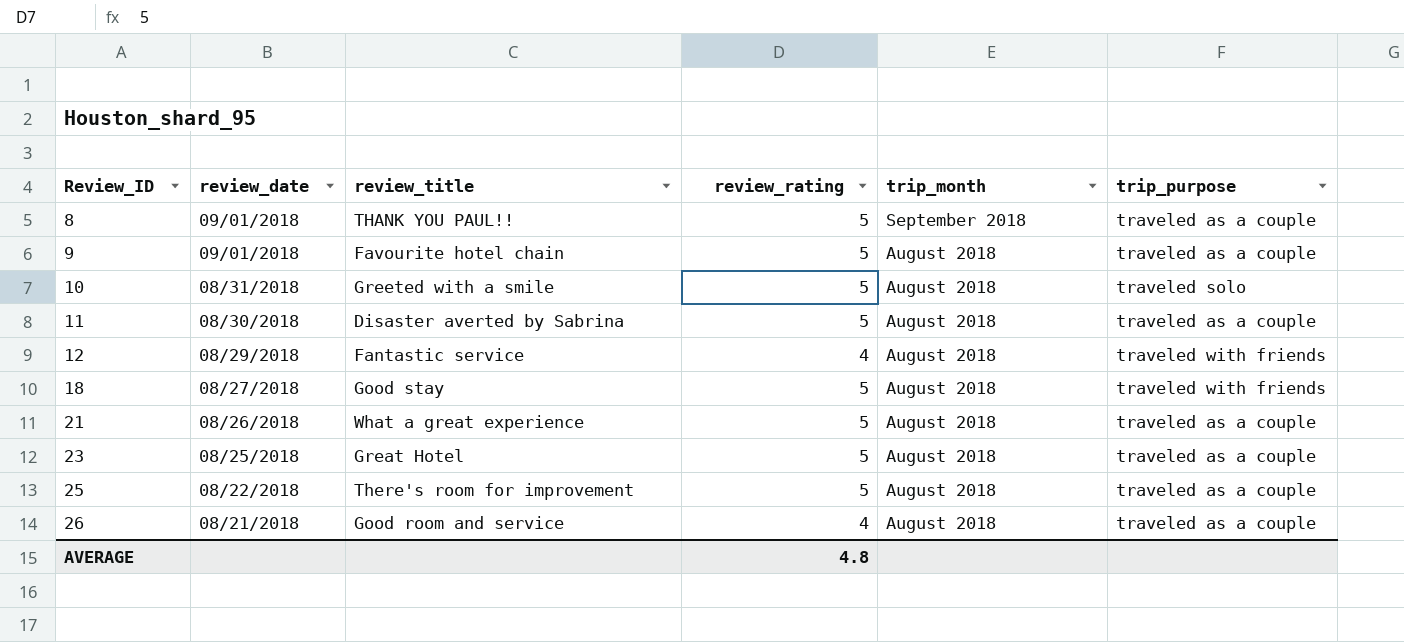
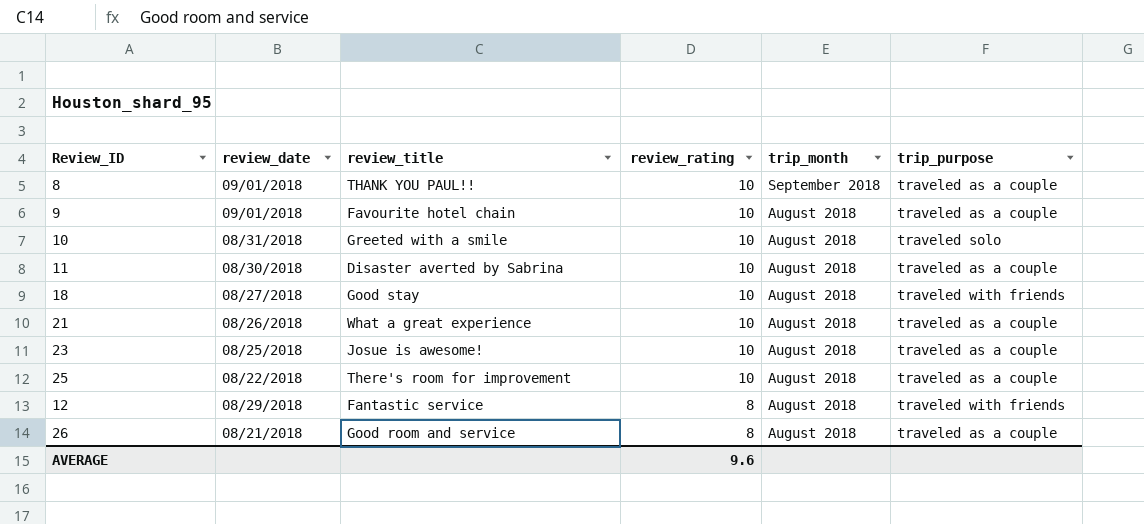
row order: Review_ID ascending -> review_rating descending
8 | review_rating: 5 -> 10
9 | review_rating: 5 -> 10
10 | review_rating: 5 -> 10
11 | review_rating: 5 -> 10
18 | review_rating: 5 -> 10
21 | review_rating: 5 -> 10
23 | review_title: Great Hotel -> Josue is awesome!
23 | review_rating: 5 -> 10
25 | review_rating: 5 -> 10
12 | review_rating: 4 -> 8
26 | review_rating: 4 -> 8
AVERAGE | review_rating: 4.8 -> 9.6

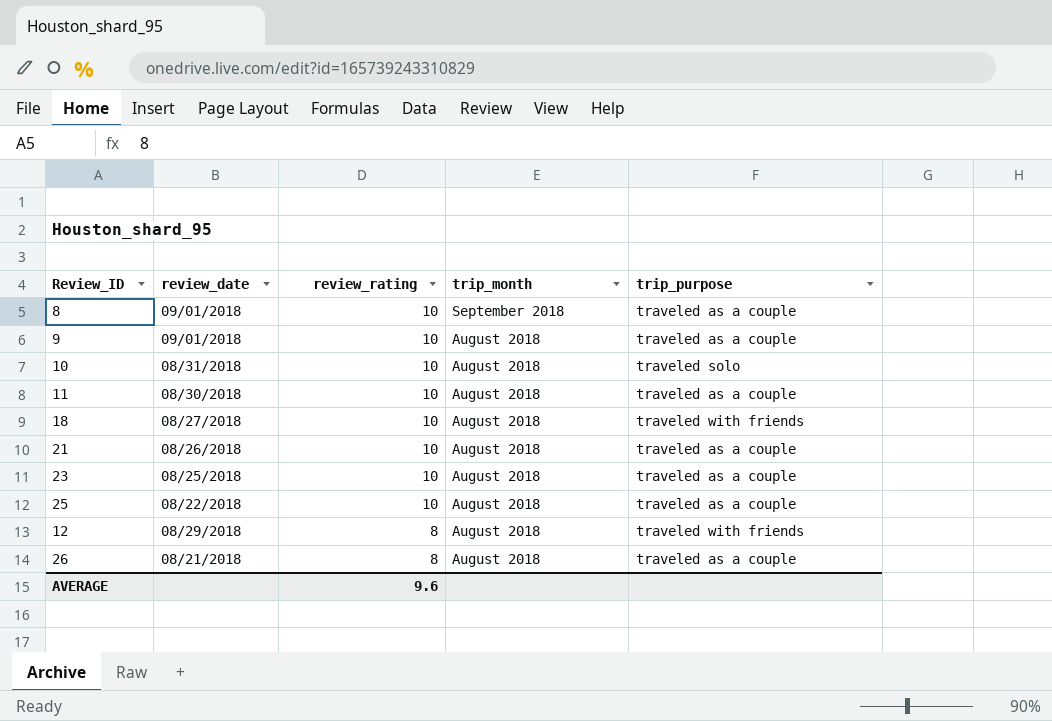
column review_title | position: 3 -> none

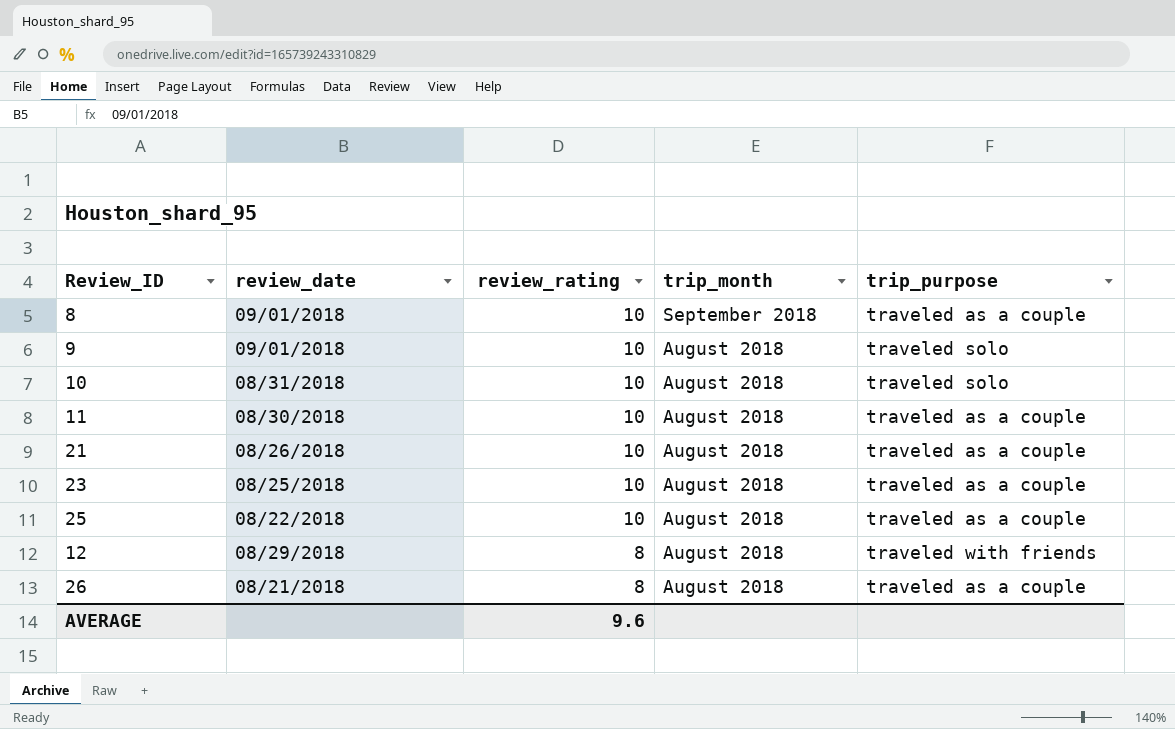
row 18: 08/27/2018 | 10 | August 2018 | traveled with friends -> none
9 | trip_purpose: traveled as a couple -> traveled solo

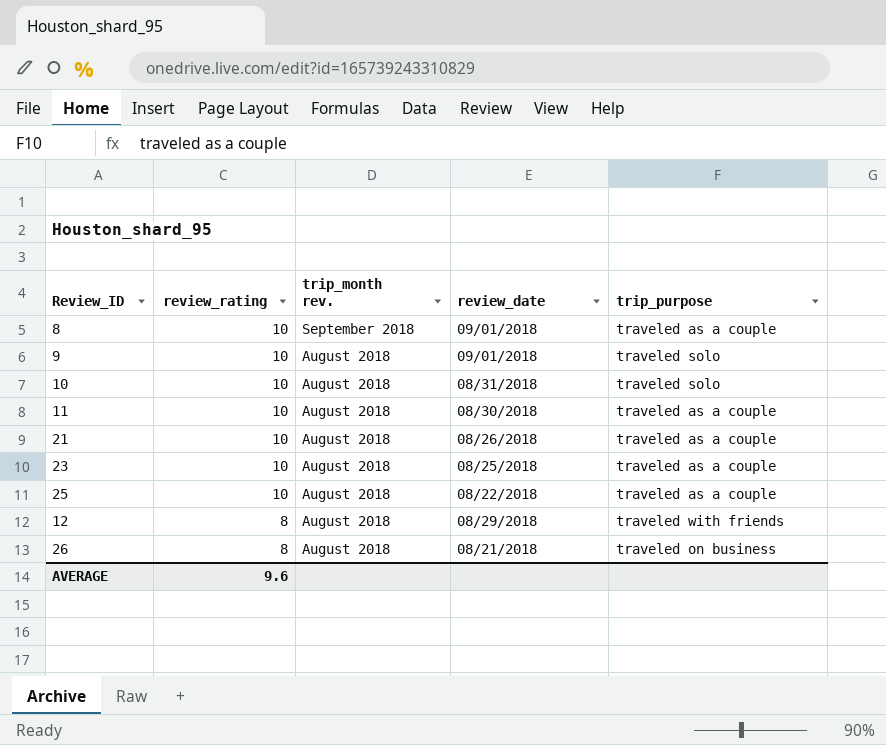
column name: trip_month -> trip_month rev.
column review_date | position: 2 -> 4
26 | trip_purpose: traveled as a couple -> traveled on business

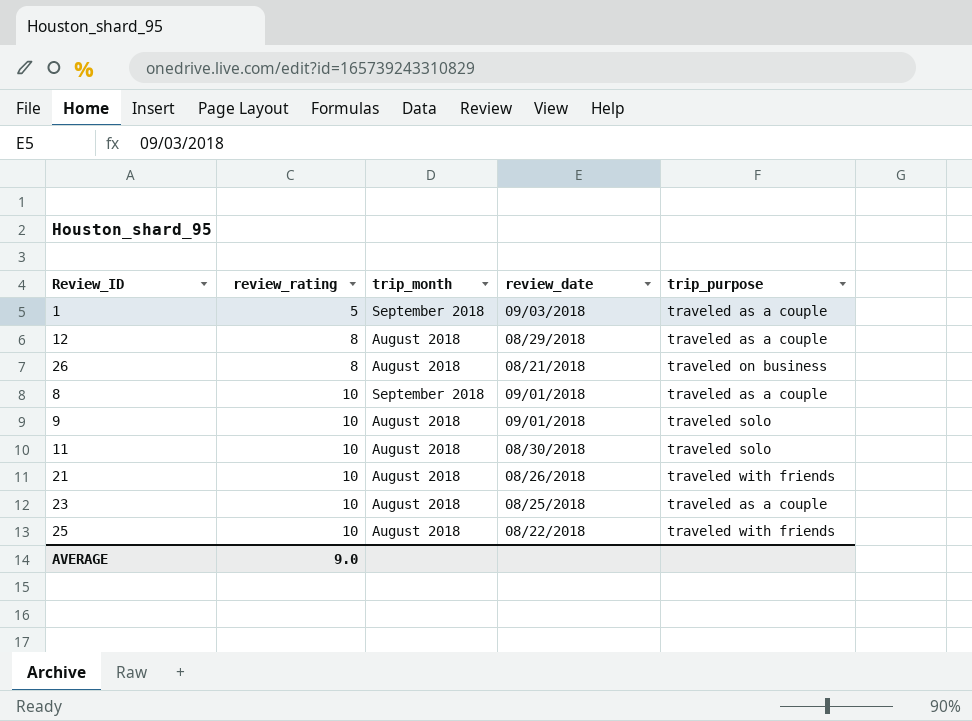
row order: review_rating descending -> review_rating ascending
column name: trip_month rev. -> trip_month
row 10: 10 | August 2018 | 08/31/2018 | traveled solo -> none
row 1: none -> 5 | September 2018 | 09/03/2018 | traveled as a couple
12 | trip_purpose: traveled with friends -> traveled as a couple
11 | trip_purpose: traveled as a couple -> traveled solo
21 | trip_purpose: traveled as a couple -> traveled with friends
25 | trip_purpose: traveled as a couple -> traveled with friends
AVERAGE | review_rating: 9.6 -> 9.0

